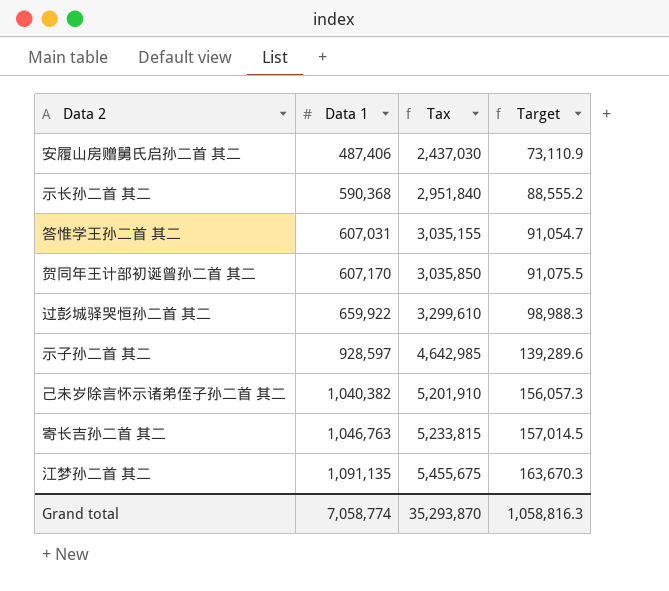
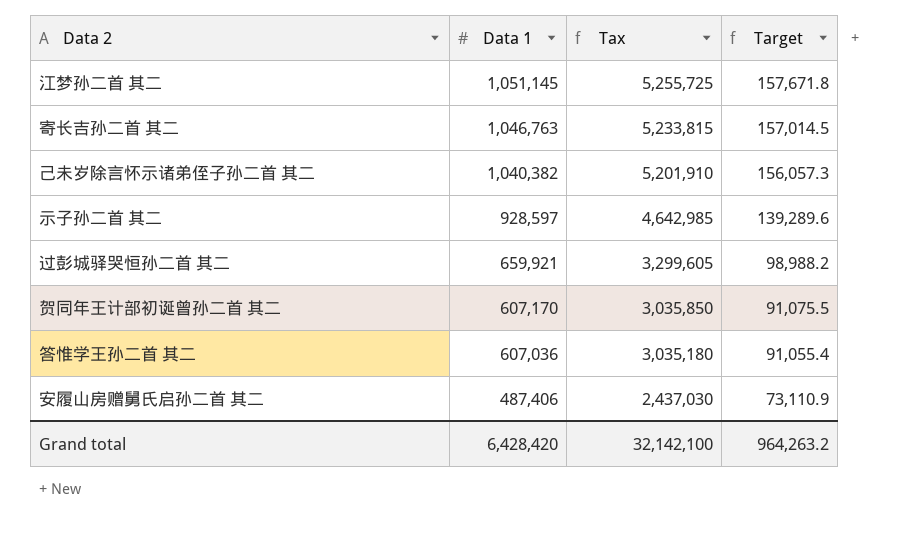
row order: Data 1 ascending -> Data 1 descending
row 示长孙二首 其二: 590,368 | 2,951,840 | 88,555.2 -> none
江梦孙二首 其二 | Data 1: 1,091,135 -> 1,051,145
江梦孙二首 其二 | Tax: 5,455,675 -> 5,255,725
江梦孙二首 其二 | Target: 163,670.3 -> 157,671.8
过彭城驿哭恒孙二首 其二 | Data 1: 659,922 -> 659,921
过彭城驿哭恒孙二首 其二 | Tax: 3,299,610 -> 3,299,605
过彭城驿哭恒孙二首 其二 | Target: 98,988.3 -> 98,988.2
答惟学王孙二首 其二 | Data 1: 607,031 -> 607,036
答惟学王孙二首 其二 | Tax: 3,035,155 -> 3,035,180
答惟学王孙二首 其二 | Target: 91,054.7 -> 91,055.4
Grand total | Data 1: 7,058,774 -> 6,428,420
Grand total | Tax: 35,293,870 -> 32,142,100
Grand total | Target: 1,058,816.3 -> 964,263.2

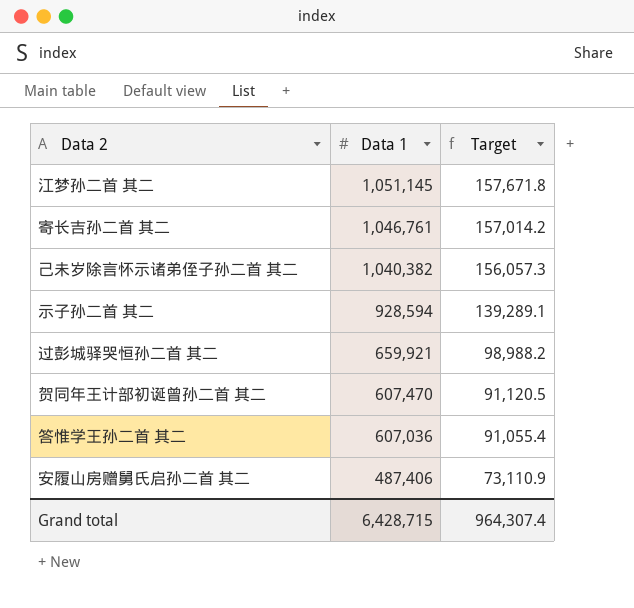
column Tax | formula: [Data 1] * 5 -> none
寄长吉孙二首 其二 | Data 1: 1,046,763 -> 1,046,761
寄长吉孙二首 其二 | Target: 157,014.5 -> 157,014.2
示子孙二首 其二 | Data 1: 928,597 -> 928,594
示子孙二首 其二 | Target: 139,289.6 -> 139,289.1
贺同年王计部初诞曾孙二首 其二 | Data 1: 607,170 -> 607,470
贺同年王计部初诞曾孙二首 其二 | Target: 91,075.5 -> 91,120.5
Grand total | Data 1: 6,428,420 -> 6,428,715
Grand total | Target: 964,263.2 -> 964,307.4

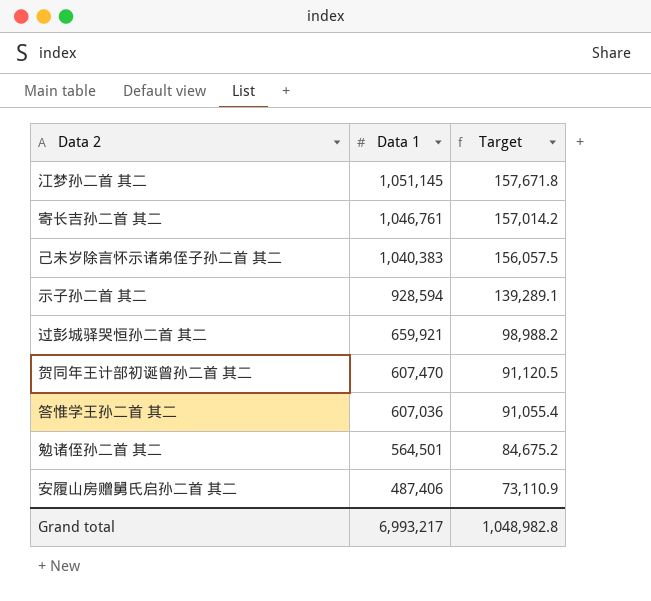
己未岁除言怀示诸弟侄子孙二首 其二 | Data 1: 1,040,382 -> 1,040,383
己未岁除言怀示诸弟侄子孙二首 其二 | Target: 156,057.3 -> 156,057.5
row 勉诸侄孙二首 其二: none -> 564,501 | 84,675.2
Grand total | Data 1: 6,428,715 -> 6,993,217
Grand total | Target: 964,307.4 -> 1,048,982.8

